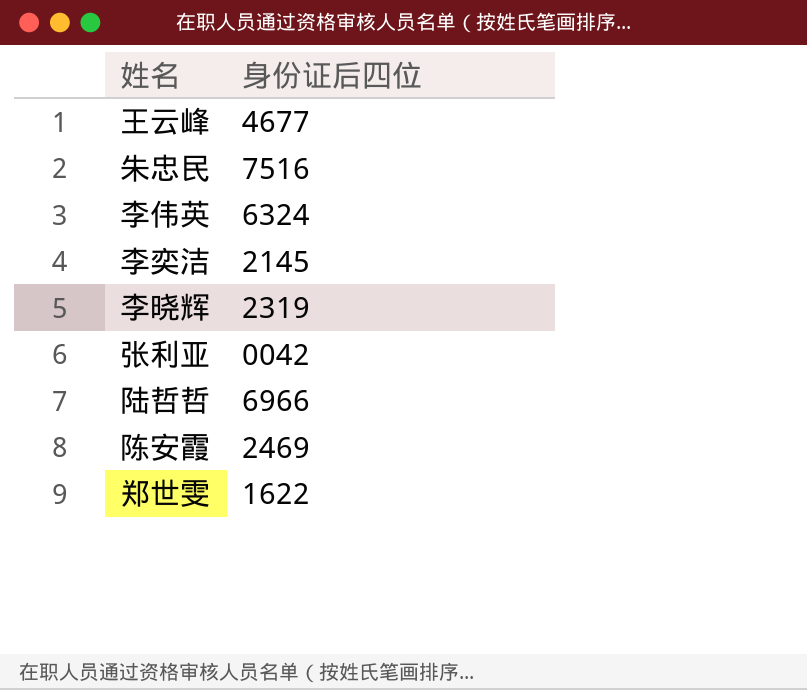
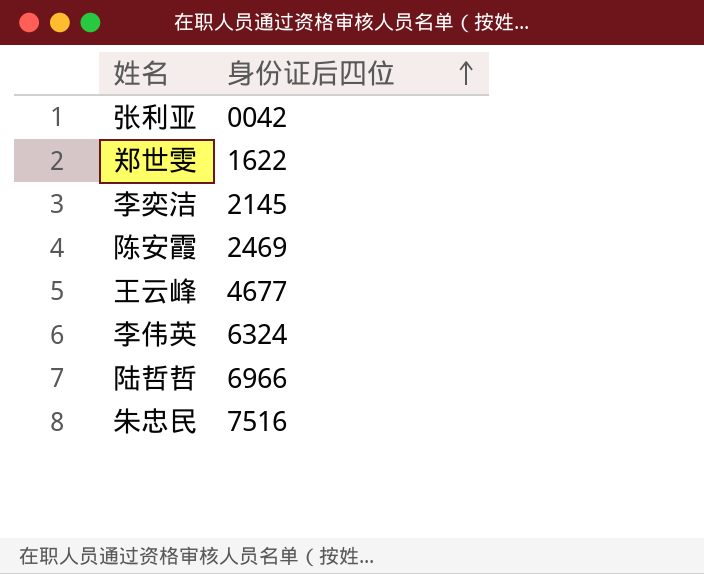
row order: none -> 身份证后四位 ascending
row 李晓辉: 2319 -> none

